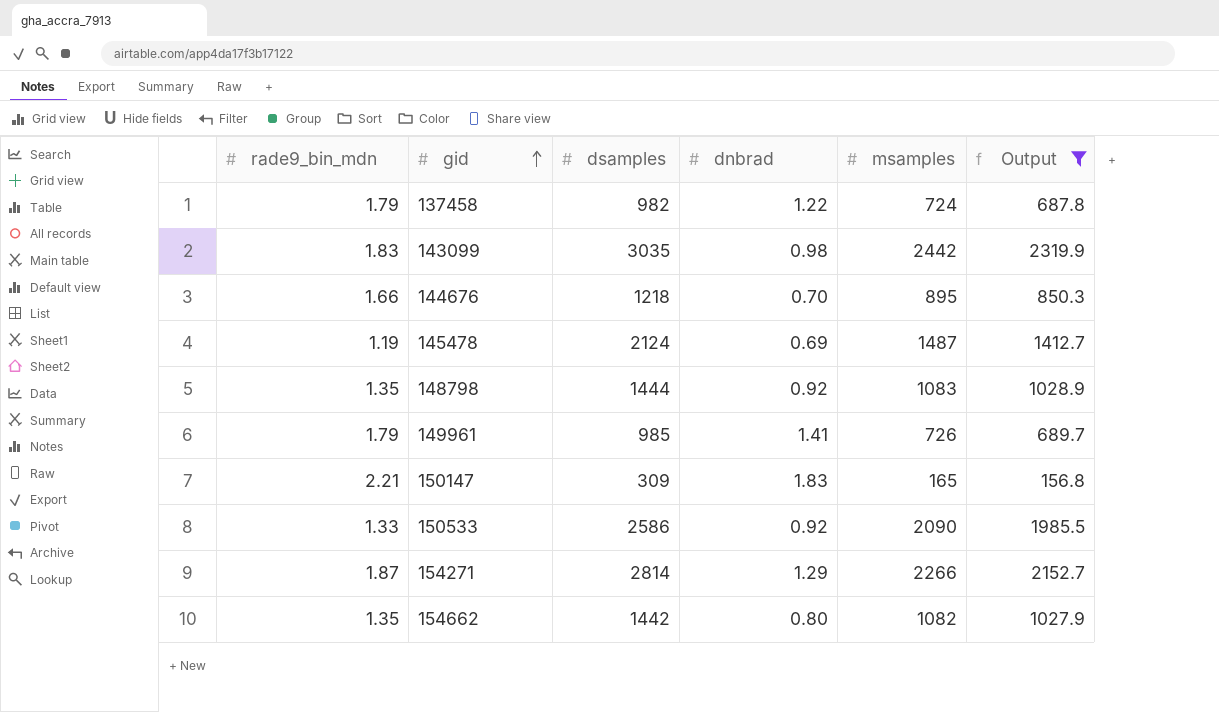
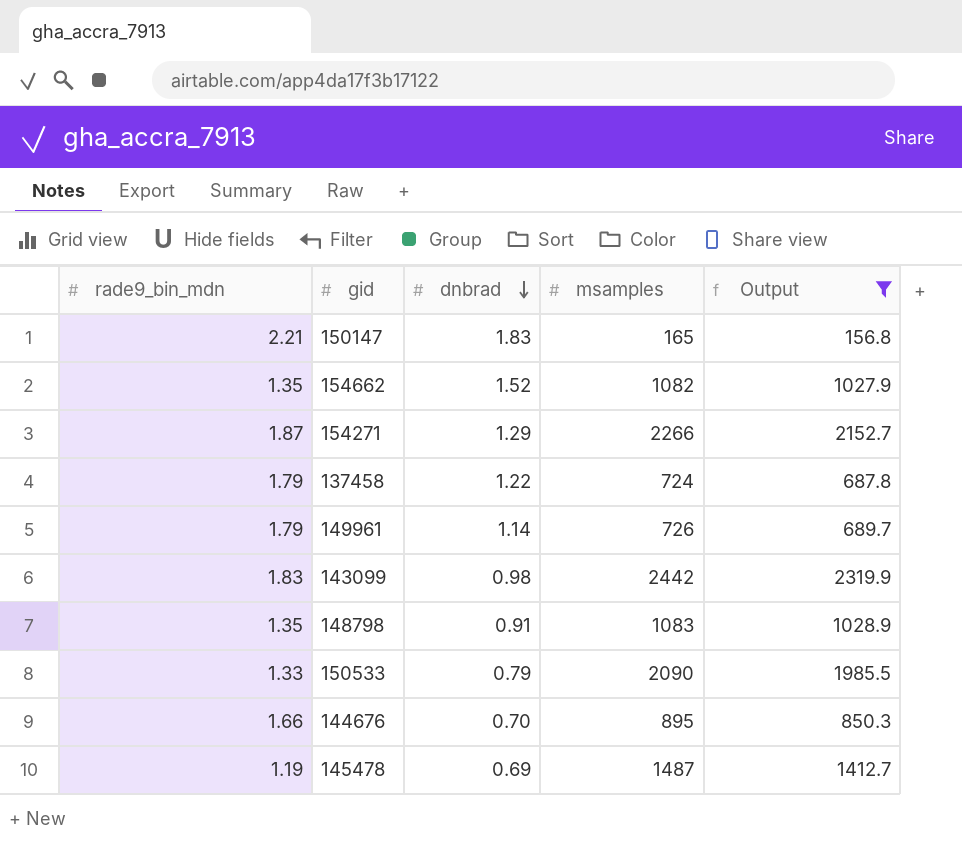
row order: gid ascending -> dnbrad descending
column dsamples | position: 3 -> none
154662 | dnbrad: 0.80 -> 1.52
149961 | dnbrad: 1.41 -> 1.14
148798 | dnbrad: 0.92 -> 0.91
150533 | dnbrad: 0.92 -> 0.79

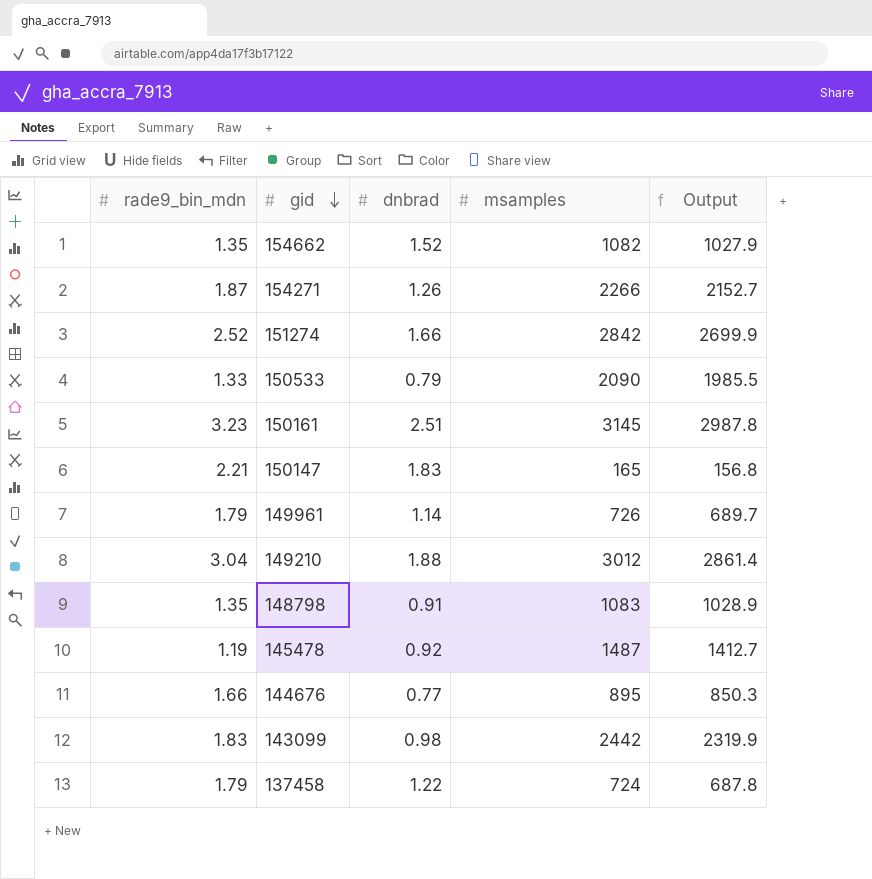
filter: Output <= 2319.9 -> none
row order: dnbrad descending -> gid descending
154271 | dnbrad: 1.29 -> 1.26
145478 | dnbrad: 0.69 -> 0.92
144676 | dnbrad: 0.70 -> 0.77

